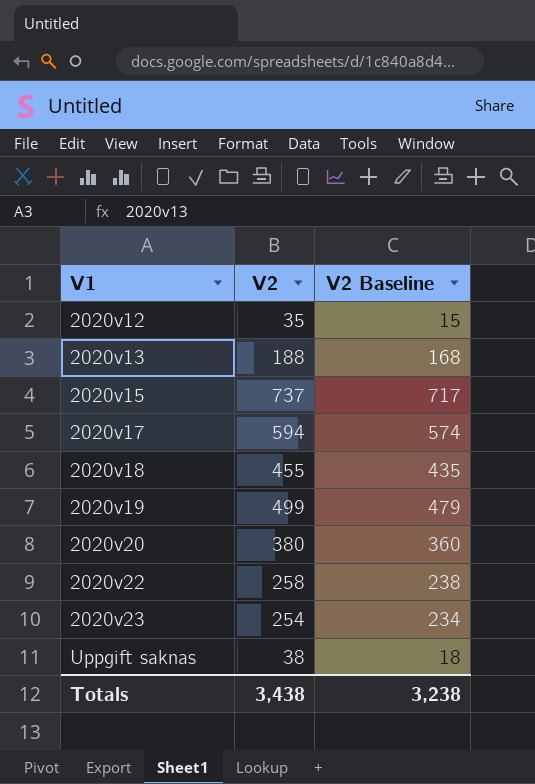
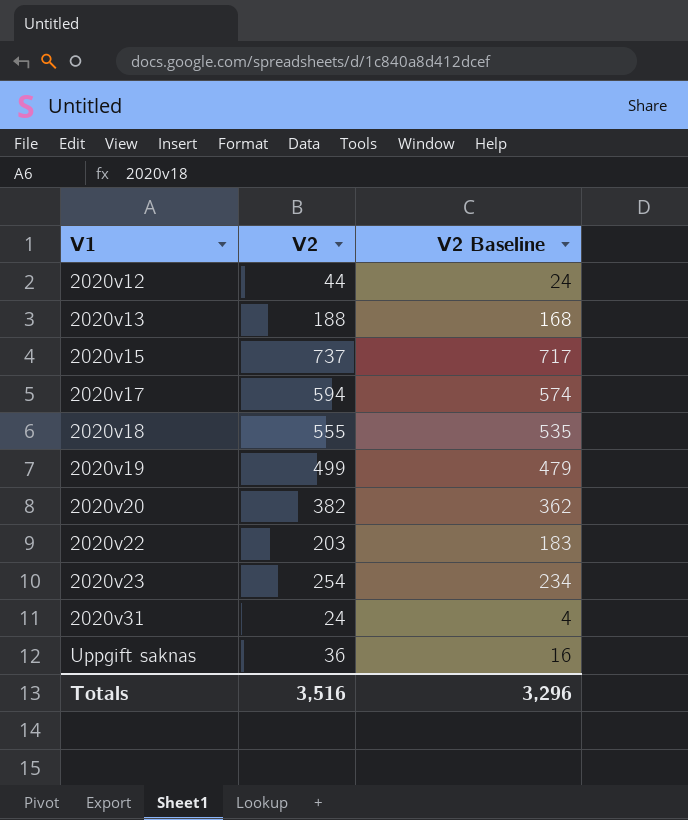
2020v12 | V2: 35 -> 44
2020v12 | V2 Baseline: 15 -> 24
2020v18 | V2: 455 -> 555
2020v18 | V2 Baseline: 435 -> 535
2020v20 | V2: 380 -> 382
2020v20 | V2 Baseline: 360 -> 362
2020v22 | V2: 258 -> 203
2020v22 | V2 Baseline: 238 -> 183
row 2020v31: none -> 24 | 4
Uppgift saknas | V2: 38 -> 36
Uppgift saknas | V2 Baseline: 18 -> 16
Totals | V2: 3,438 -> 3,516
Totals | V2 Baseline: 3,238 -> 3,296

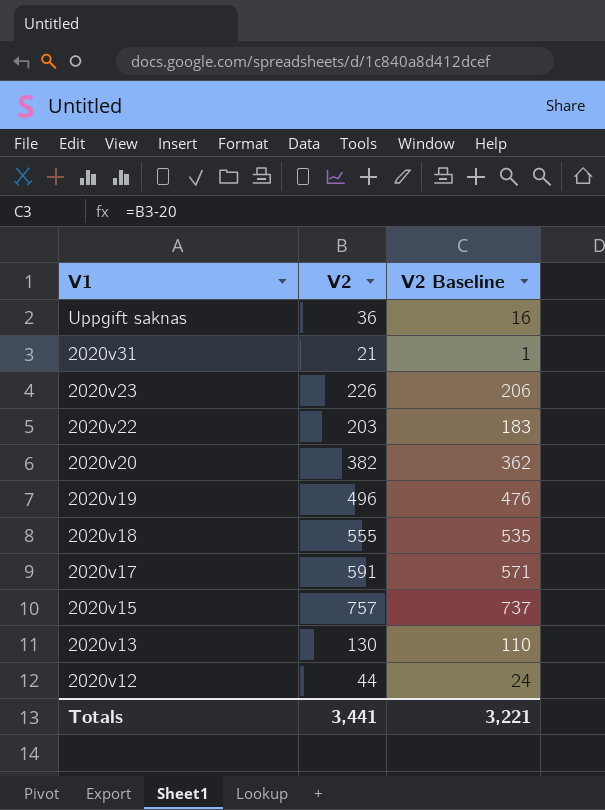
row order: V1 ascending -> V1 descending
2020v31 | V2: 24 -> 21
2020v31 | V2 Baseline: 4 -> 1
2020v23 | V2: 254 -> 226
2020v23 | V2 Baseline: 234 -> 206
2020v19 | V2: 499 -> 496
2020v19 | V2 Baseline: 479 -> 476
2020v17 | V2: 594 -> 591
2020v17 | V2 Baseline: 574 -> 571
2020v15 | V2: 737 -> 757
2020v15 | V2 Baseline: 717 -> 737
2020v13 | V2: 188 -> 130
2020v13 | V2 Baseline: 168 -> 110
Totals | V2: 3,516 -> 3,441
Totals | V2 Baseline: 3,296 -> 3,221

